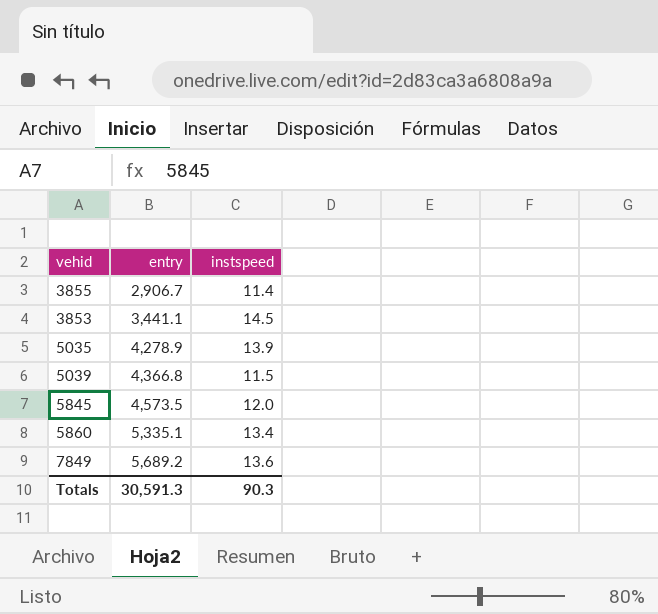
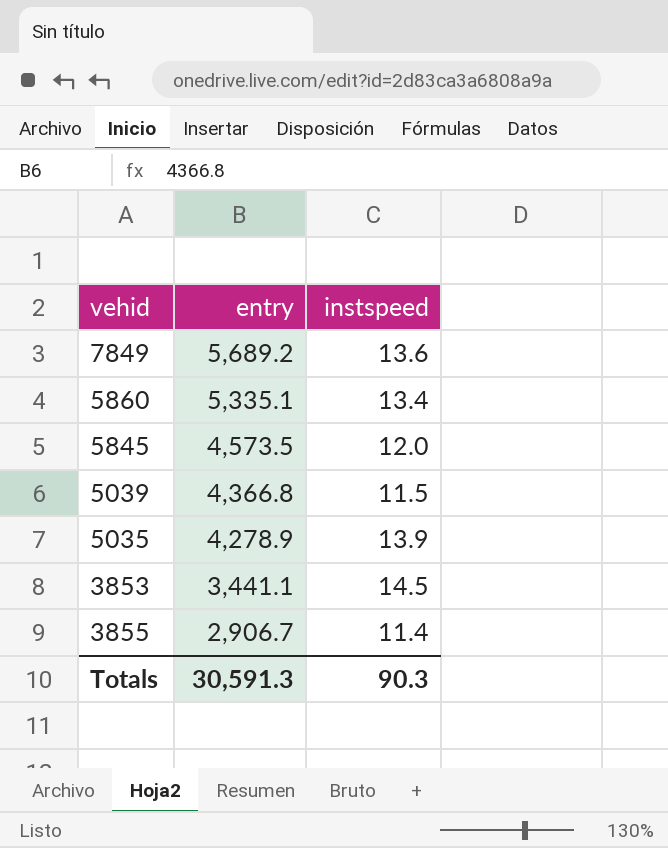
row order: entry ascending -> entry descending

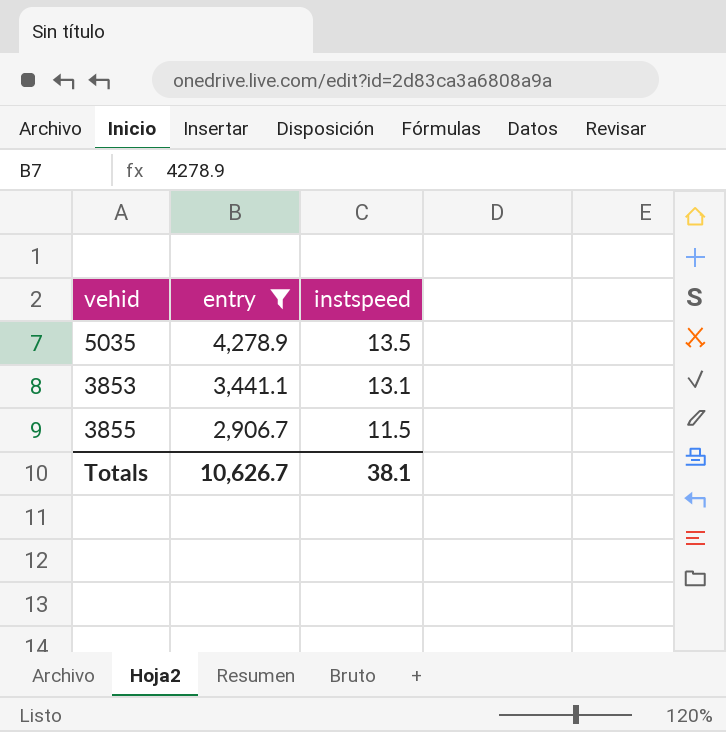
filter: none -> entry <= 4,278.9
5035 | instspeed: 13.9 -> 13.5
3853 | instspeed: 14.5 -> 13.1
3855 | instspeed: 11.4 -> 11.5
Totals | entry: 30,591.3 -> 10,626.7
Totals | instspeed: 90.3 -> 38.1

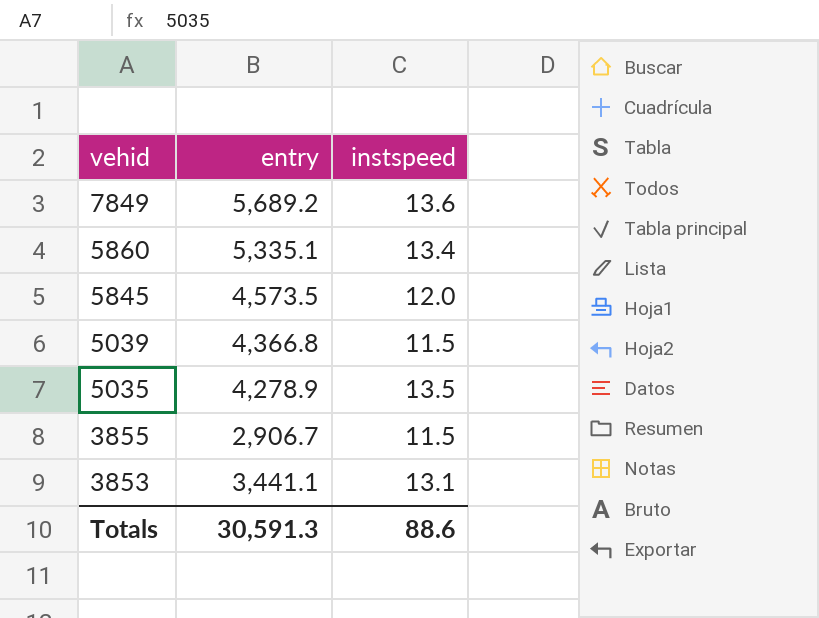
filter: entry <= 4,278.9 -> none
row order: entry descending -> vehid descending
Totals | entry: 10,626.7 -> 30,591.3
Totals | instspeed: 38.1 -> 88.6

